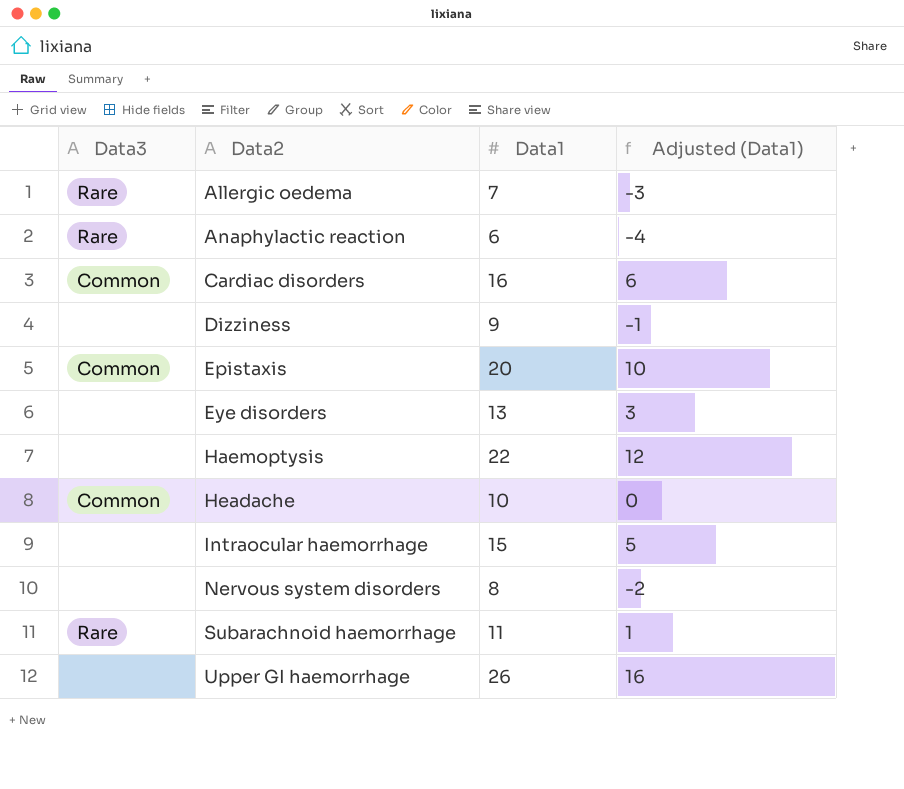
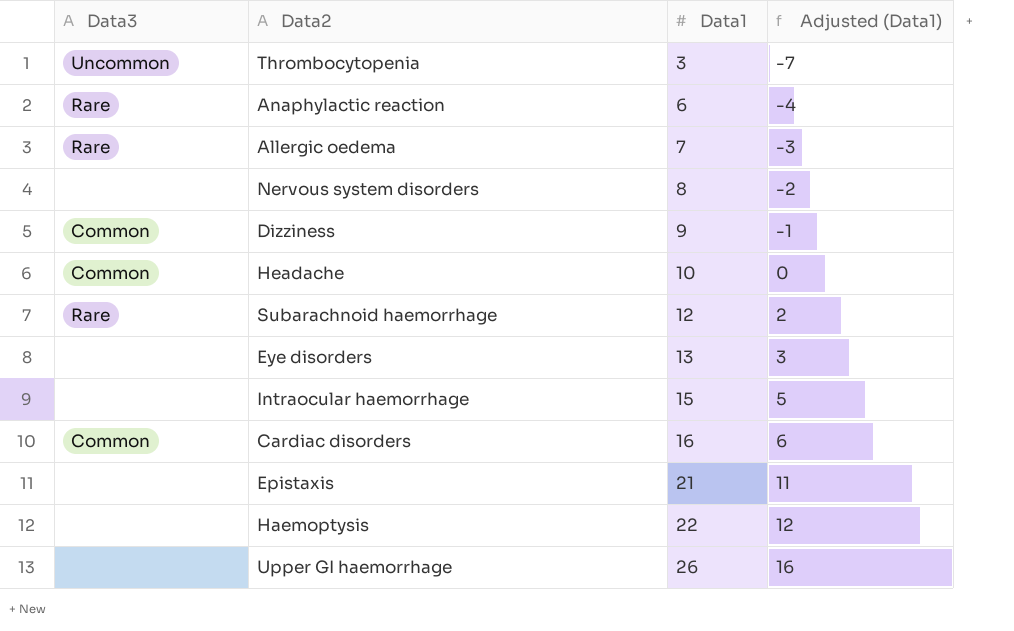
row order: Data2 ascending -> Data1 ascending
row Thrombocytopenia: none -> Uncommon | 3 | -7
Dizziness | Data3: none -> Common
Subarachnoid haemorrhage | Data1: 11 -> 12
Subarachnoid haemorrhage | Adjusted (Data1): 1 -> 2
Epistaxis | Data3: Common -> none
Epistaxis | Data1: 20 -> 21
Epistaxis | Adjusted (Data1): 10 -> 11

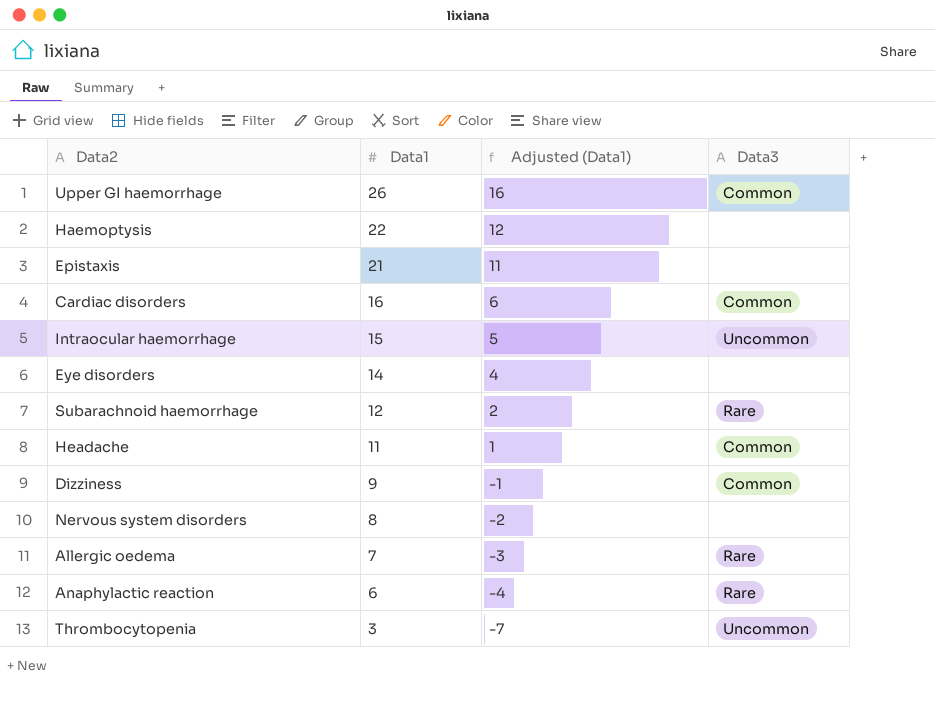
row order: Data1 ascending -> Data1 descending
column Data3 | position: 1 -> 4
Upper GI haemorrhage | Data3: none -> Common
Intraocular haemorrhage | Data3: none -> Uncommon
Eye disorders | Data1: 13 -> 14
Eye disorders | Adjusted (Data1): 3 -> 4
Headache | Data1: 10 -> 11
Headache | Adjusted (Data1): 0 -> 1

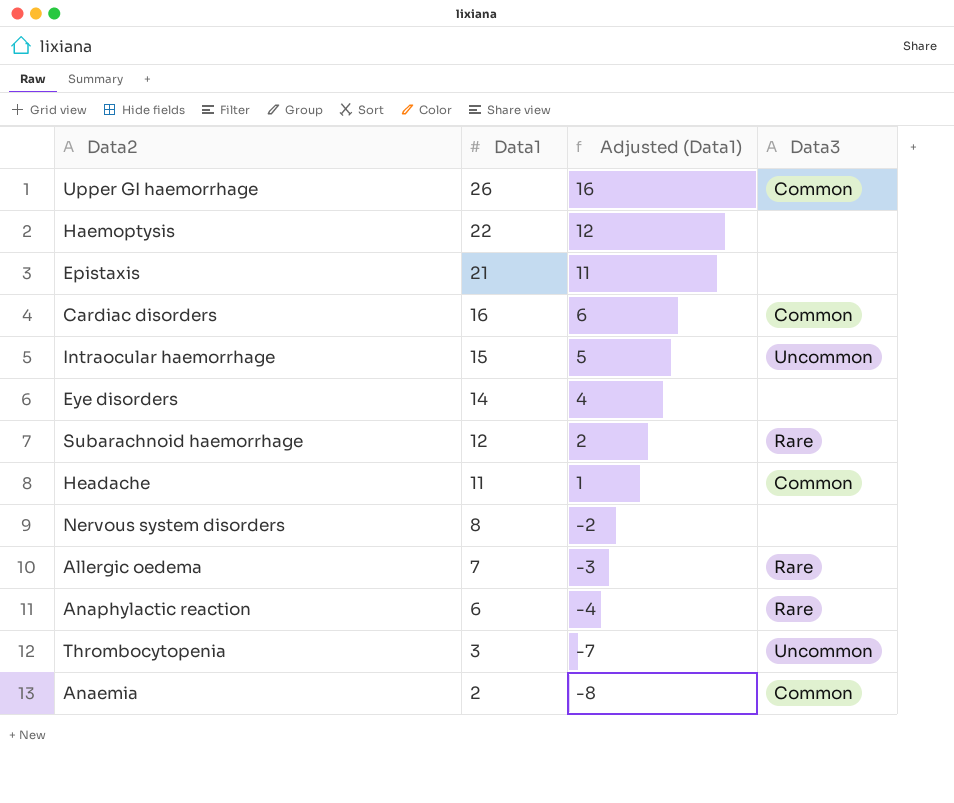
row Dizziness: 9 | -1 | Common -> none
row Anaemia: none -> 2 | -8 | Common

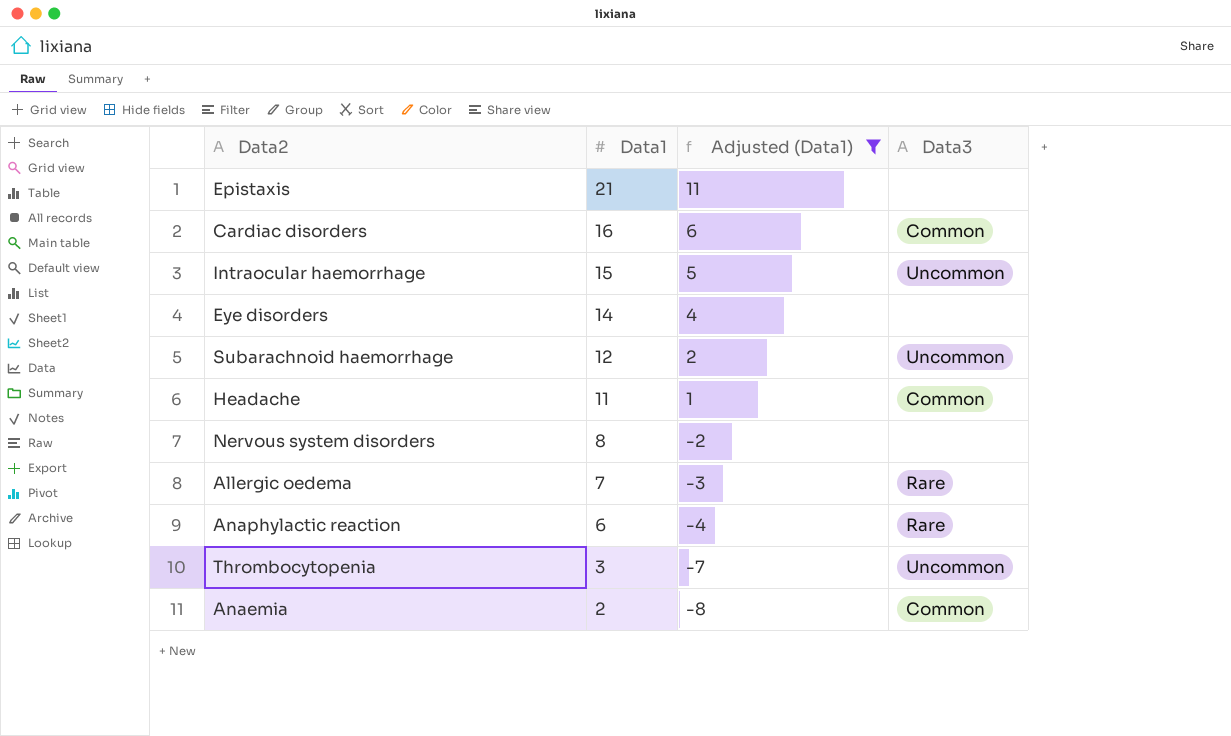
filter: none -> Adjusted (Data1) <= 11
Subarachnoid haemorrhage | Data3: Rare -> Uncommon

